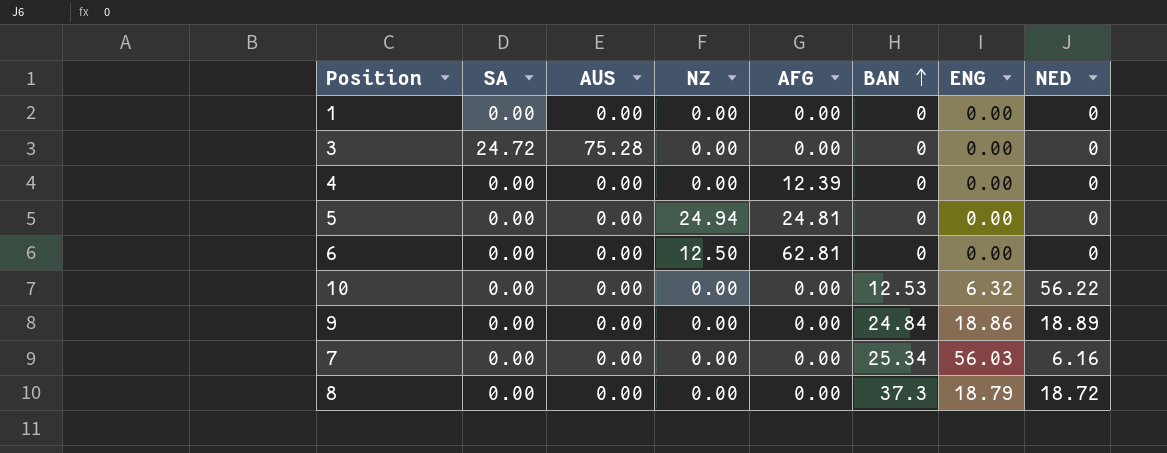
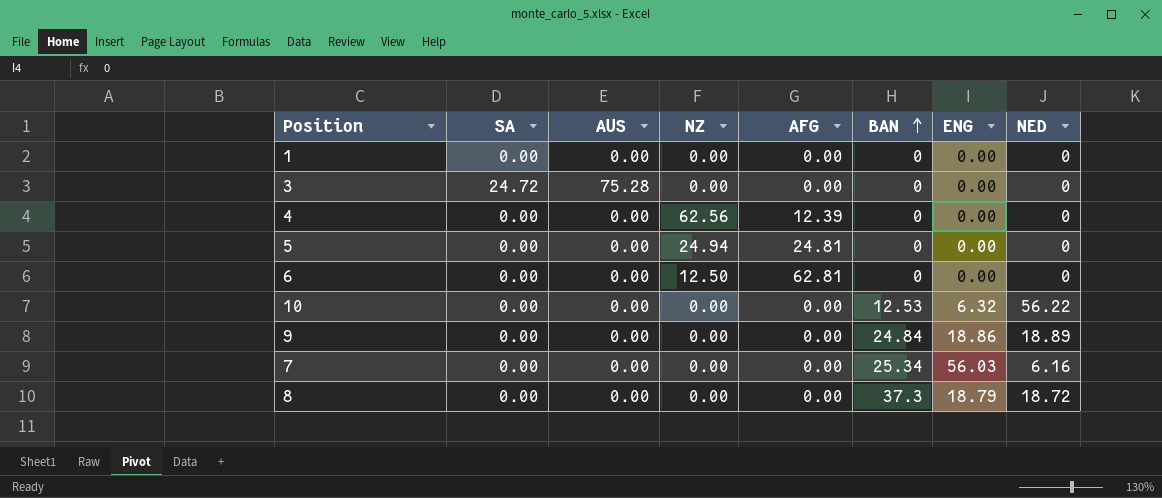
4 | NZ: 0.00 -> 62.56

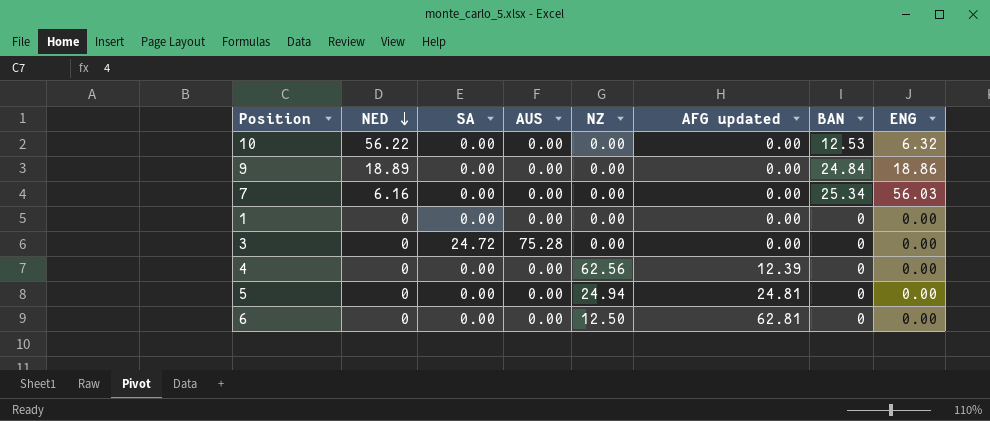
row order: BAN ascending -> NED descending
column NED | position: 8 -> 2
column name: AFG -> AFG updated
row 8: 0.00 | 0.00 | 0.00 | 0.00 | 37.3 | 18.79 | 18.72 -> none

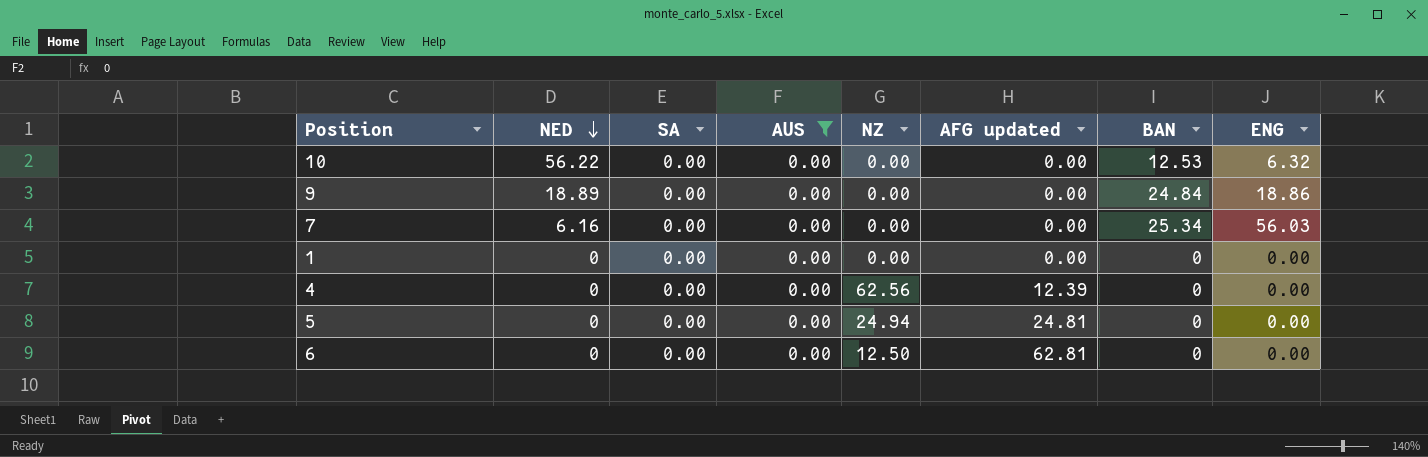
filter: none -> AUS = 0.00

